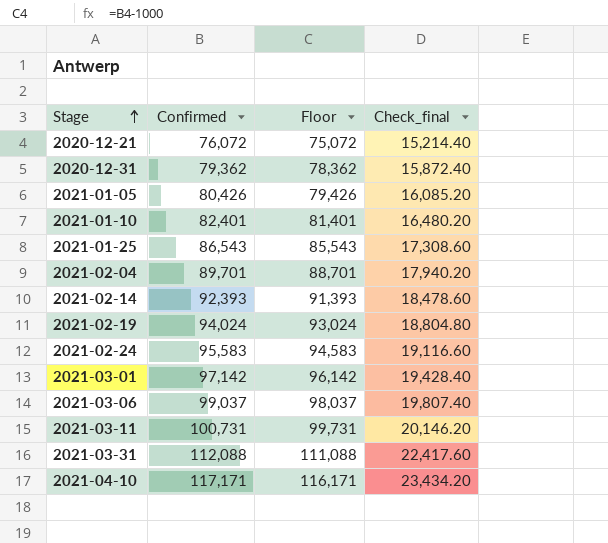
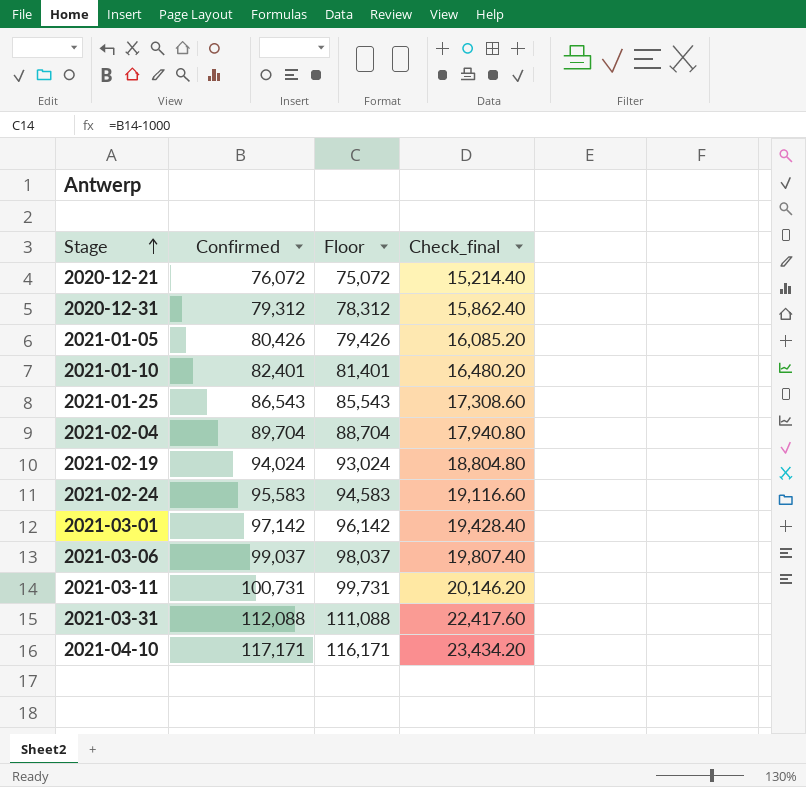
row 2021-02-14: 92,393 | 91,393 | 18,478.60 -> none
2020-12-31 | Confirmed: 79,362 -> 79,312
2020-12-31 | Floor: 78,362 -> 78,312
2020-12-31 | Check_final: 15,872.40 -> 15,862.40
2021-02-04 | Confirmed: 89,701 -> 89,704
2021-02-04 | Floor: 88,701 -> 88,704
2021-02-04 | Check_final: 17,940.20 -> 17,940.80

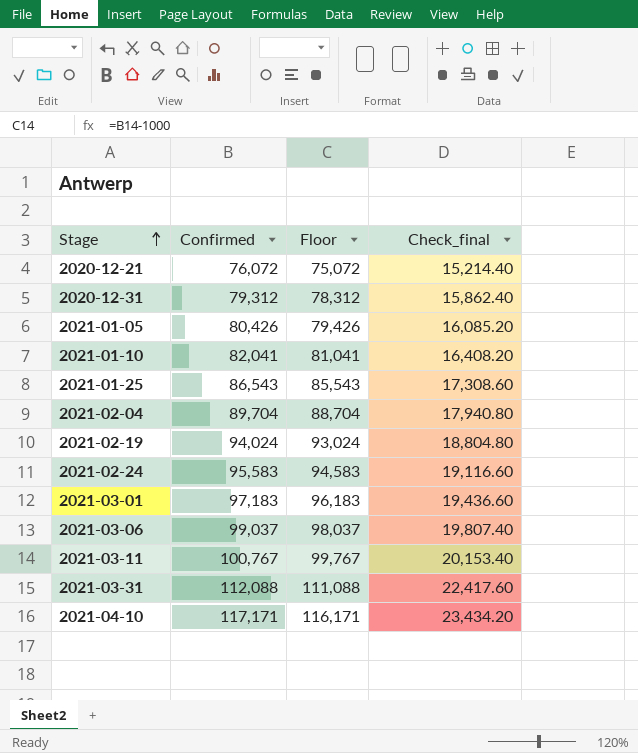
2021-01-10 | Confirmed: 82,401 -> 82,041
2021-01-10 | Floor: 81,401 -> 81,041
2021-01-10 | Check_final: 16,480.20 -> 16,408.20
2021-03-01 | Confirmed: 97,142 -> 97,183
2021-03-01 | Floor: 96,142 -> 96,183
2021-03-01 | Check_final: 19,428.40 -> 19,436.60
2021-03-11 | Confirmed: 100,731 -> 100,767
2021-03-11 | Floor: 99,731 -> 99,767
2021-03-11 | Check_final: 20,146.20 -> 20,153.40

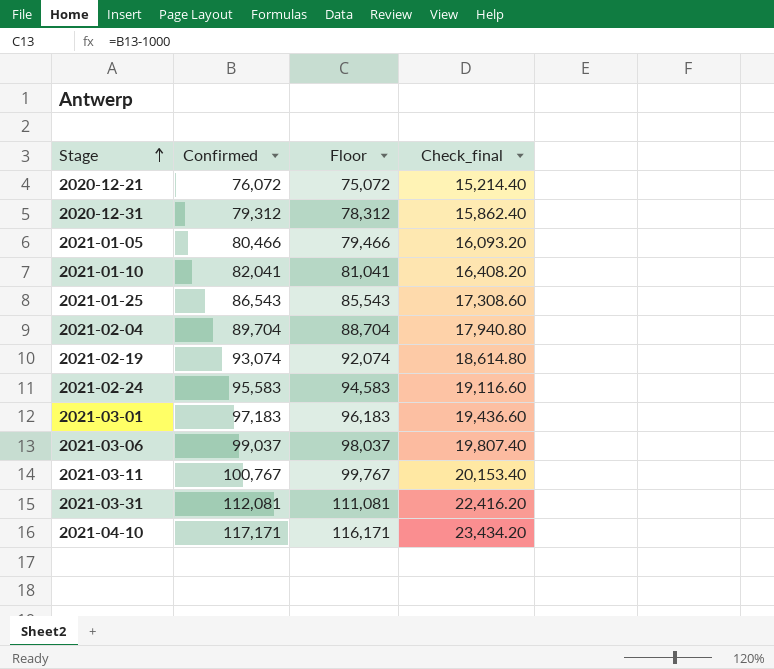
2021-01-05 | Confirmed: 80,426 -> 80,466
2021-01-05 | Floor: 79,426 -> 79,466
2021-01-05 | Check_final: 16,085.20 -> 16,093.20
2021-02-19 | Confirmed: 94,024 -> 93,074
2021-02-19 | Floor: 93,024 -> 92,074
2021-02-19 | Check_final: 18,804.80 -> 18,614.80
2021-03-31 | Confirmed: 112,088 -> 112,081
2021-03-31 | Floor: 111,088 -> 111,081
2021-03-31 | Check_final: 22,417.60 -> 22,416.20

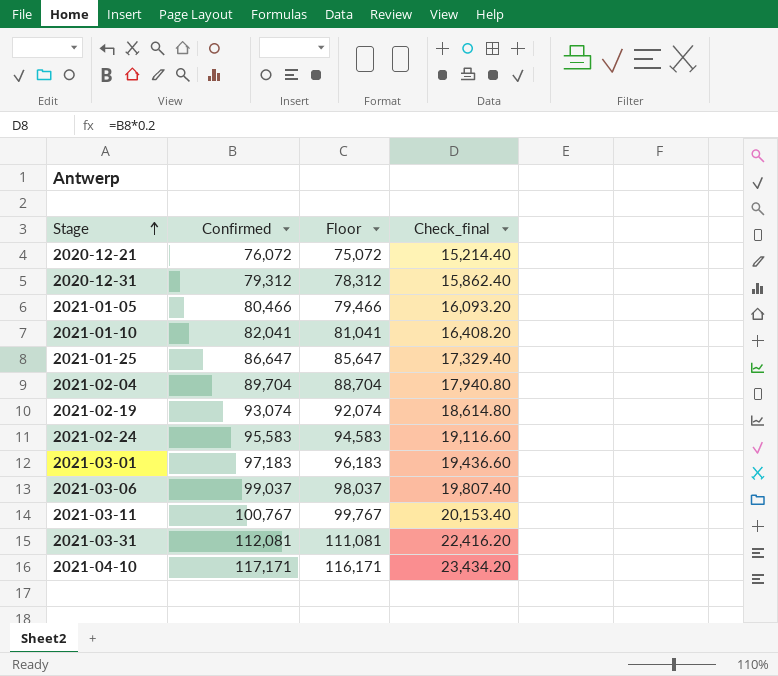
2021-01-25 | Confirmed: 86,543 -> 86,647
2021-01-25 | Floor: 85,543 -> 85,647
2021-01-25 | Check_final: 17,308.60 -> 17,329.40

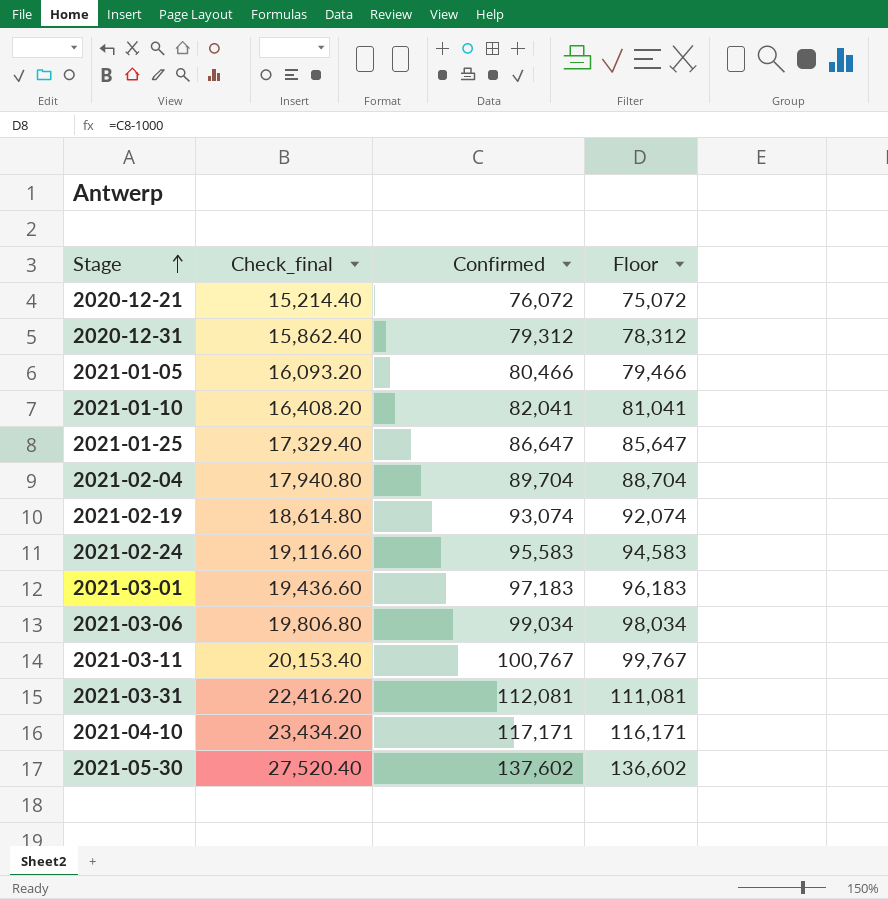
column Check_final | position: 4 -> 2
2021-03-06 | Check_final: 19,807.40 -> 19,806.80
2021-03-06 | Confirmed: 99,037 -> 99,034
2021-03-06 | Floor: 98,037 -> 98,034
row 2021-05-30: none -> 27,520.40 | 137,602 | 136,602

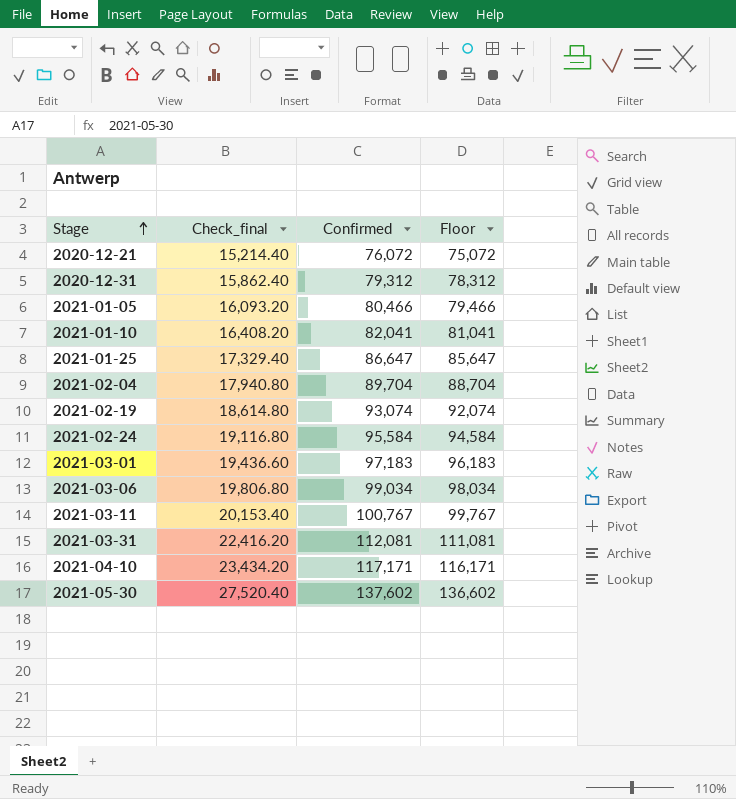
2021-02-24 | Check_final: 19,116.60 -> 19,116.80
2021-02-24 | Confirmed: 95,583 -> 95,584
2021-02-24 | Floor: 94,583 -> 94,584

